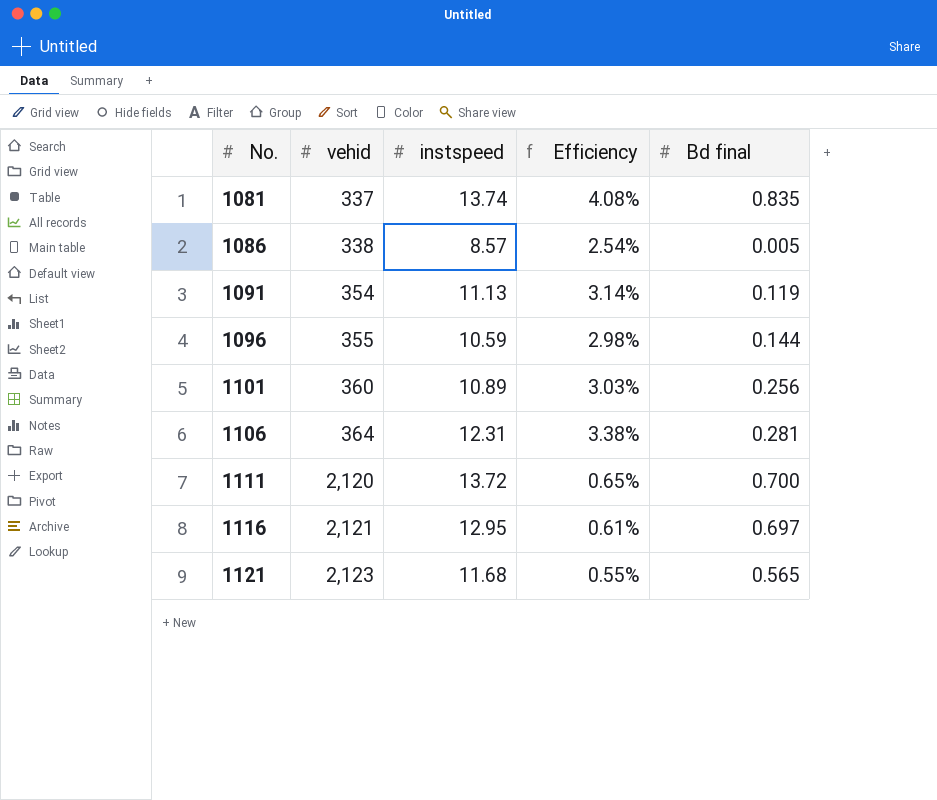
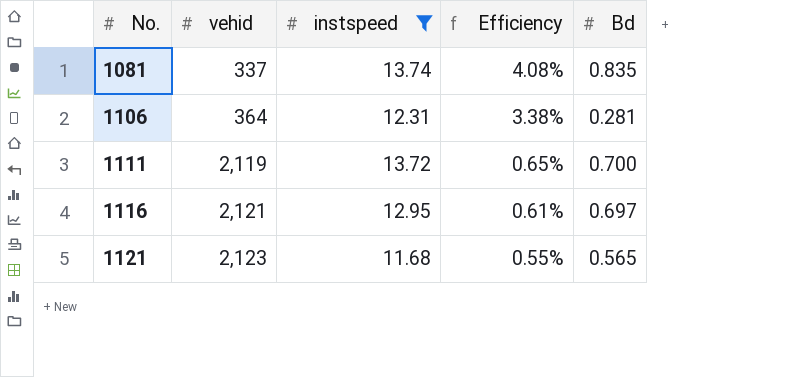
filter: none -> instspeed >= 11.68
column name: Bd final -> Bd
1111 | vehid: 2,120 -> 2,119

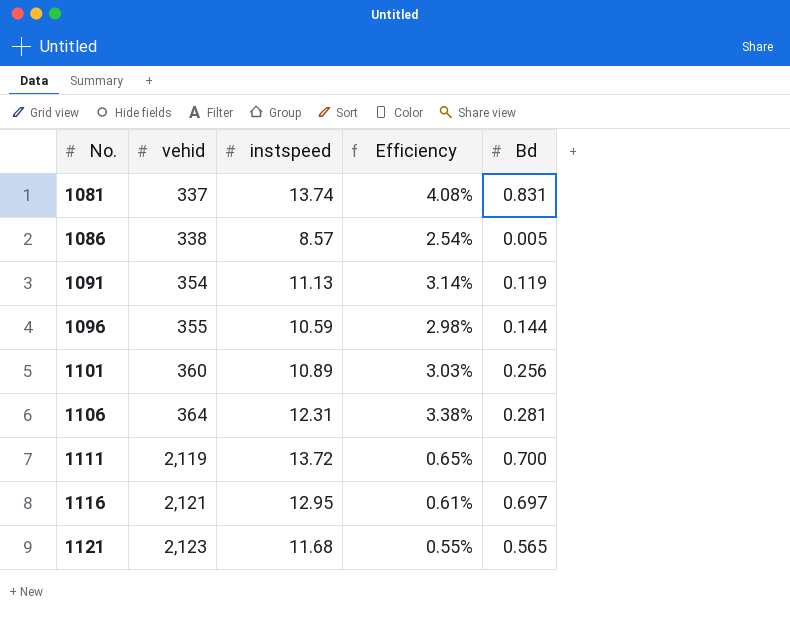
filter: instspeed >= 11.68 -> none
1081 | Bd: 0.835 -> 0.831

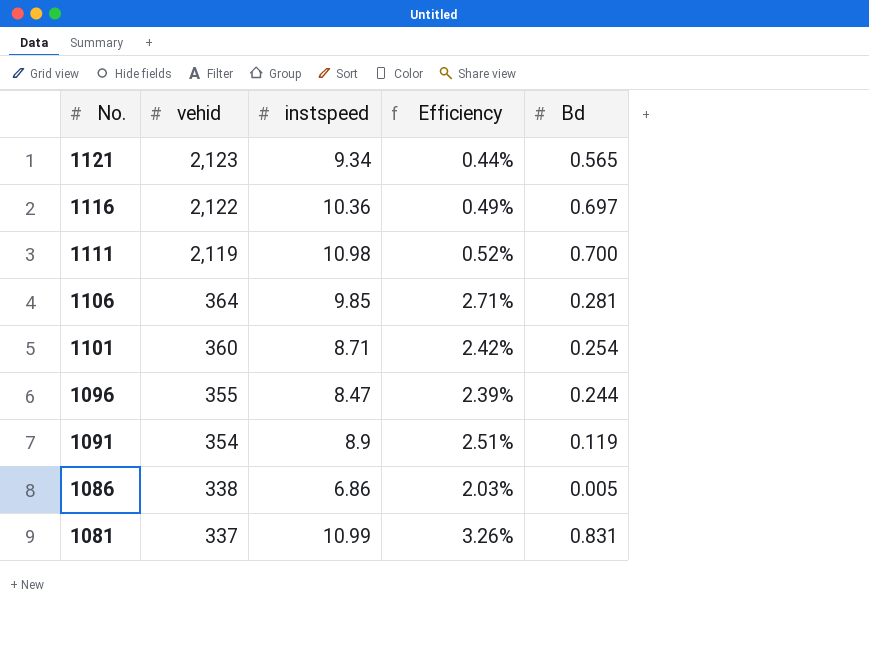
row order: No. ascending -> No. descending
1121 | instspeed: 11.68 -> 9.34
1121 | Efficiency: 0.55% -> 0.44%
1116 | vehid: 2,121 -> 2,122
1116 | instspeed: 12.95 -> 10.36
1116 | Efficiency: 0.61% -> 0.49%
1111 | instspeed: 13.72 -> 10.98
1111 | Efficiency: 0.65% -> 0.52%
1106 | instspeed: 12.31 -> 9.85
1106 | Efficiency: 3.38% -> 2.71%
1101 | instspeed: 10.89 -> 8.71
1101 | Efficiency: 3.03% -> 2.42%
1101 | Bd: 0.256 -> 0.254
1096 | instspeed: 10.59 -> 8.47
1096 | Efficiency: 2.98% -> 2.39%
1096 | Bd: 0.144 -> 0.244
1091 | instspeed: 11.13 -> 8.9
1091 | Efficiency: 3.14% -> 2.51%
1086 | instspeed: 8.57 -> 6.86
1086 | Efficiency: 2.54% -> 2.03%
1081 | instspeed: 13.74 -> 10.99
1081 | Efficiency: 4.08% -> 3.26%

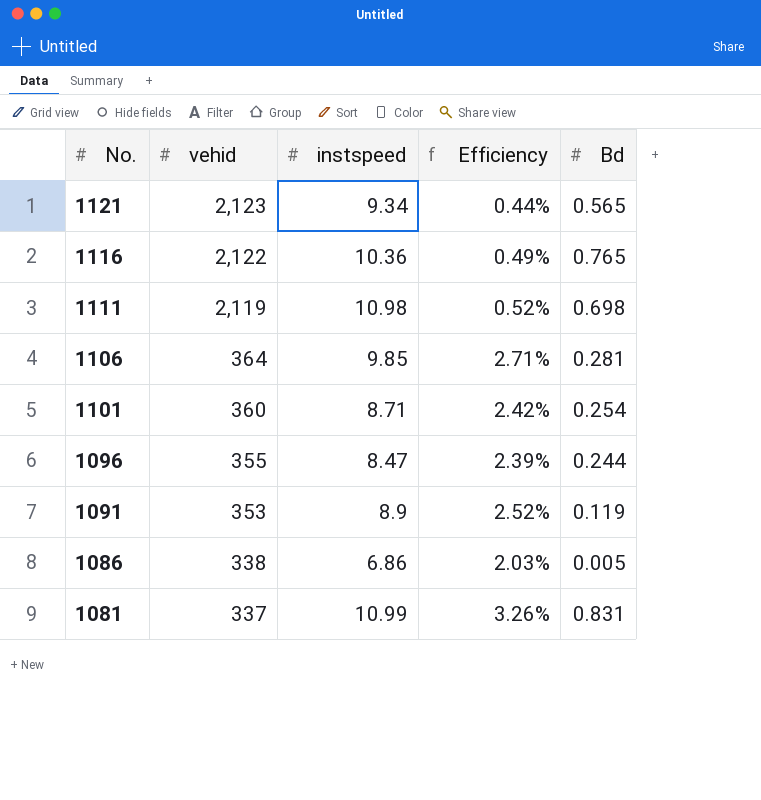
1116 | Bd: 0.697 -> 0.765
1111 | Bd: 0.700 -> 0.698
1091 | vehid: 354 -> 353
1091 | Efficiency: 2.51% -> 2.52%

